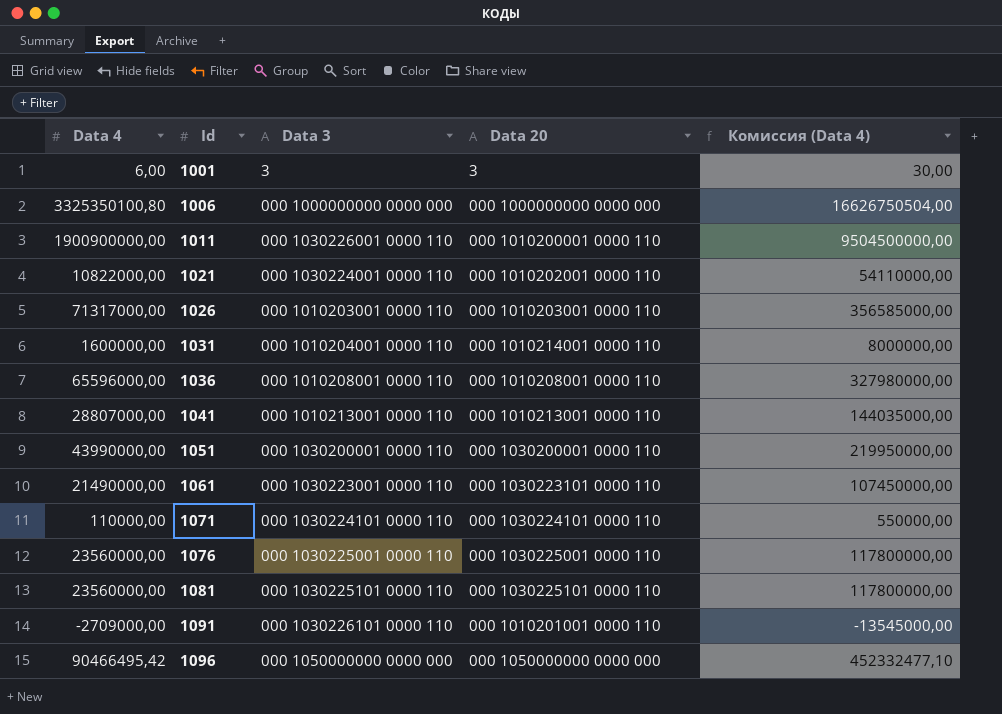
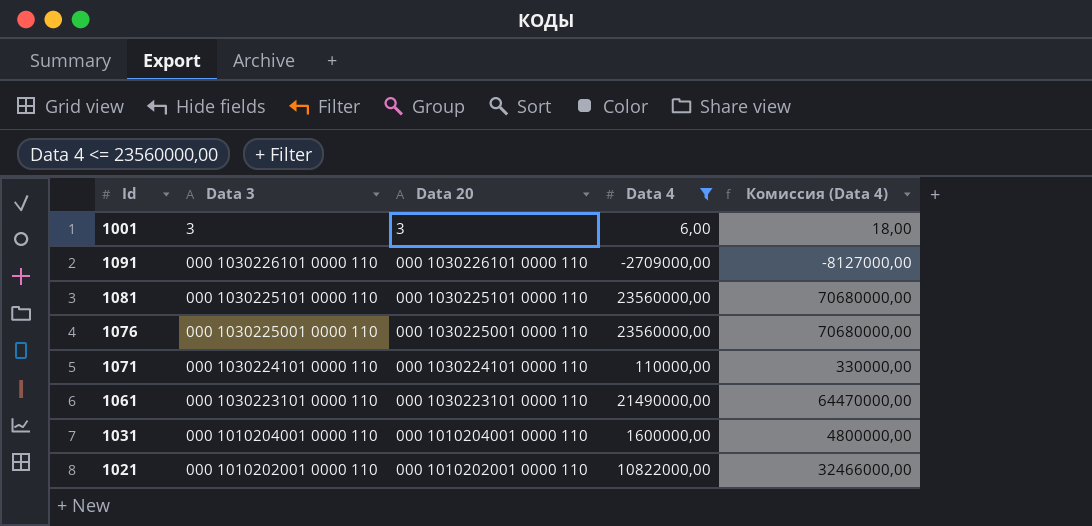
filter: none -> Data 4 <= 23560000,00
row order: Id ascending -> Data 3 descending
column Data 4 | position: 1 -> 4
column Комиссия (Data 4) | formula: [Data 4] * 5 -> [Data 4] * 3
1091 | Data 20: 000 1010201001 0000 110 -> 000 1030226101 0000 110
1061 | Data 3: 000 1030223001 0000 110 -> 000 1030223101 0000 110
1031 | Data 20: 000 1010214001 0000 110 -> 000 1010204001 0000 110
1021 | Data 3: 000 1030224001 0000 110 -> 000 1010202001 0000 110

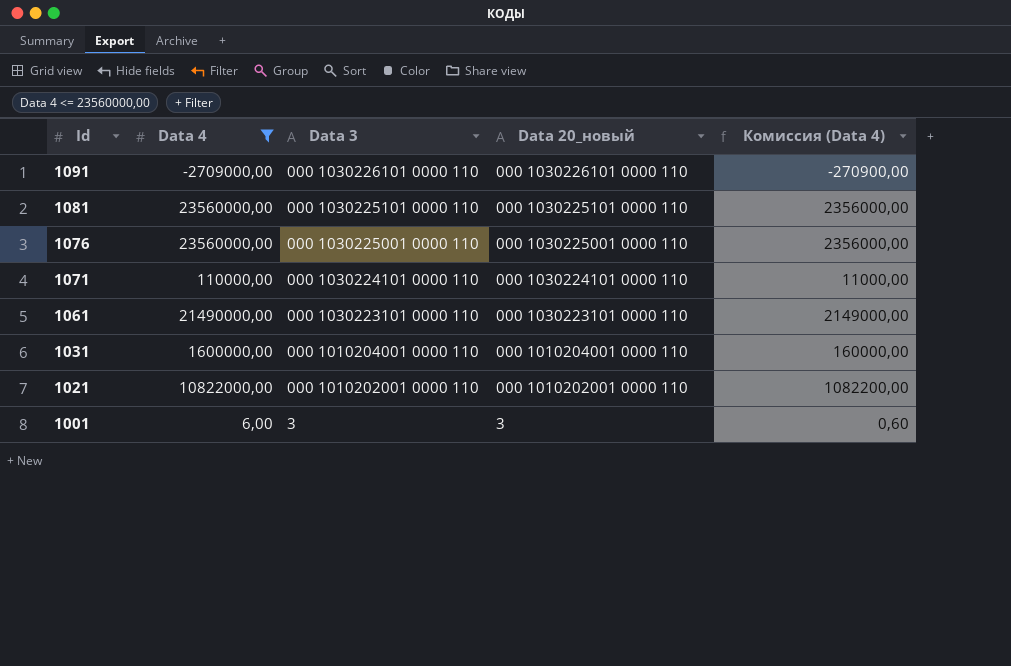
row order: Data 3 descending -> Id descending
column Data 4 | position: 4 -> 2
column name: Data 20 -> Data 20_новый
column Комиссия (Data 4) | formula: [Data 4] * 3 -> [Data 4] * 0,1

